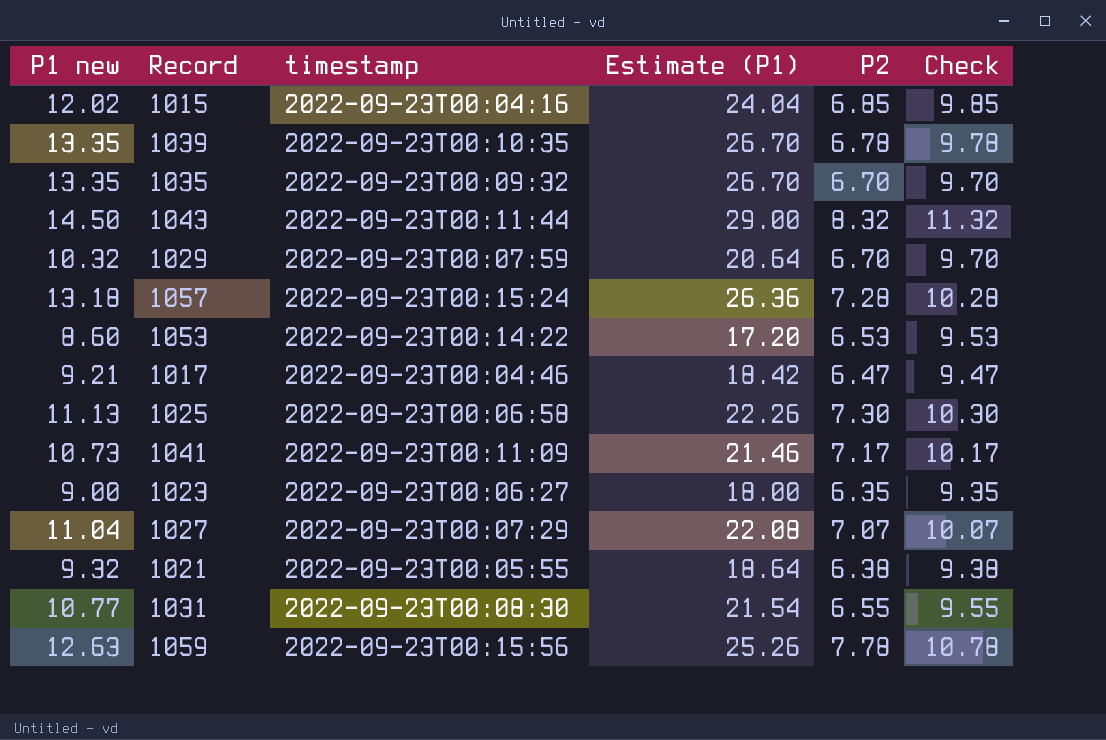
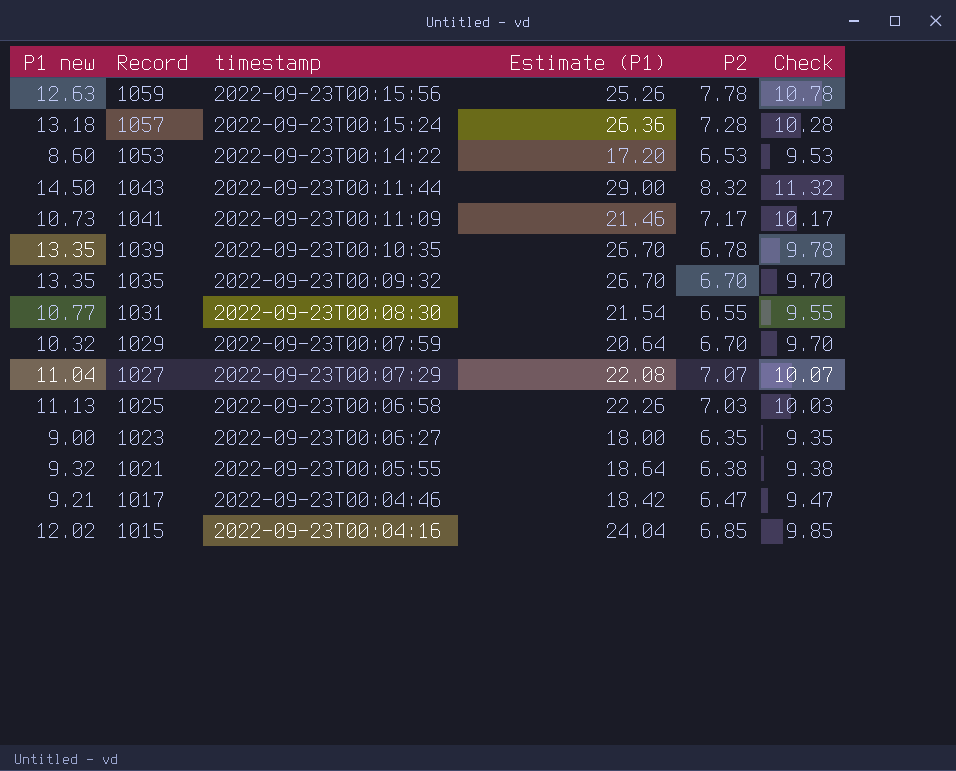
row order: none -> Record descending
1025 | P2: 7.30 -> 7.03
1025 | Check: 10.30 -> 10.03

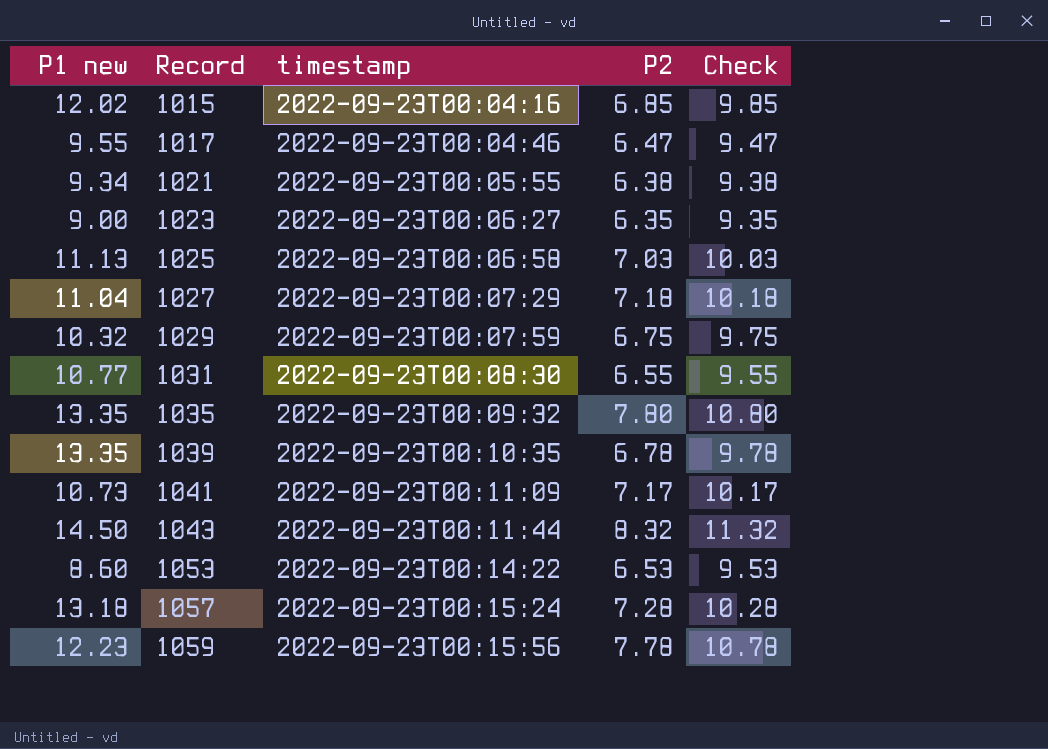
row order: Record descending -> Record ascending
column Estimate (P1) | formula: [P1 new] * 2 -> none
1017 | P1 new: 9.21 -> 9.55
1021 | P1 new: 9.32 -> 9.34
1027 | P2: 7.07 -> 7.18
1027 | Check: 10.07 -> 10.18
1029 | P2: 6.70 -> 6.75
1029 | Check: 9.70 -> 9.75
1035 | P2: 6.70 -> 7.80
1035 | Check: 9.70 -> 10.80
1059 | P1 new: 12.63 -> 12.23

